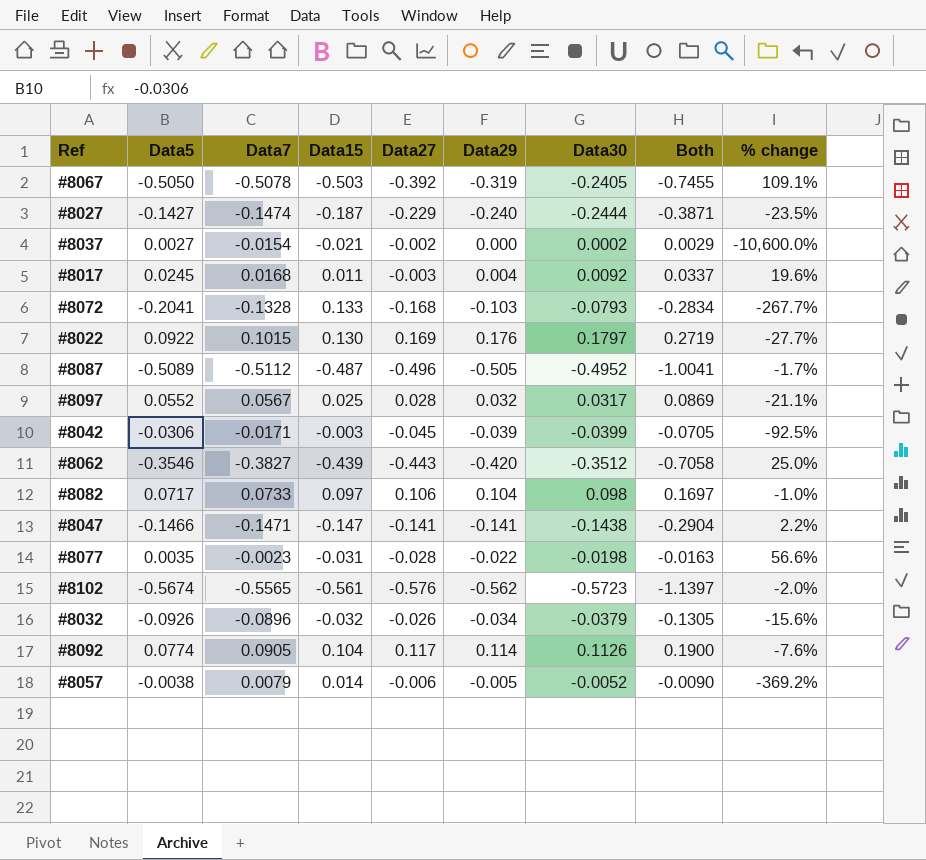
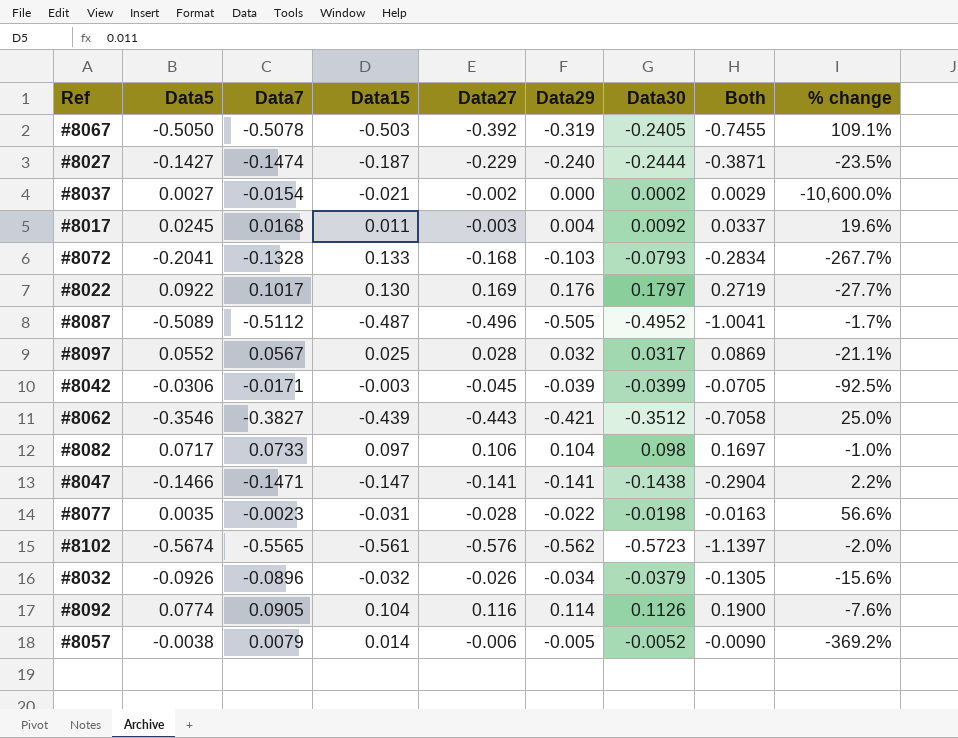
#8022 | Data7: 0.1015 -> 0.1017
#8062 | Data29: -0.420 -> -0.421
#8092 | Data27: 0.117 -> 0.116

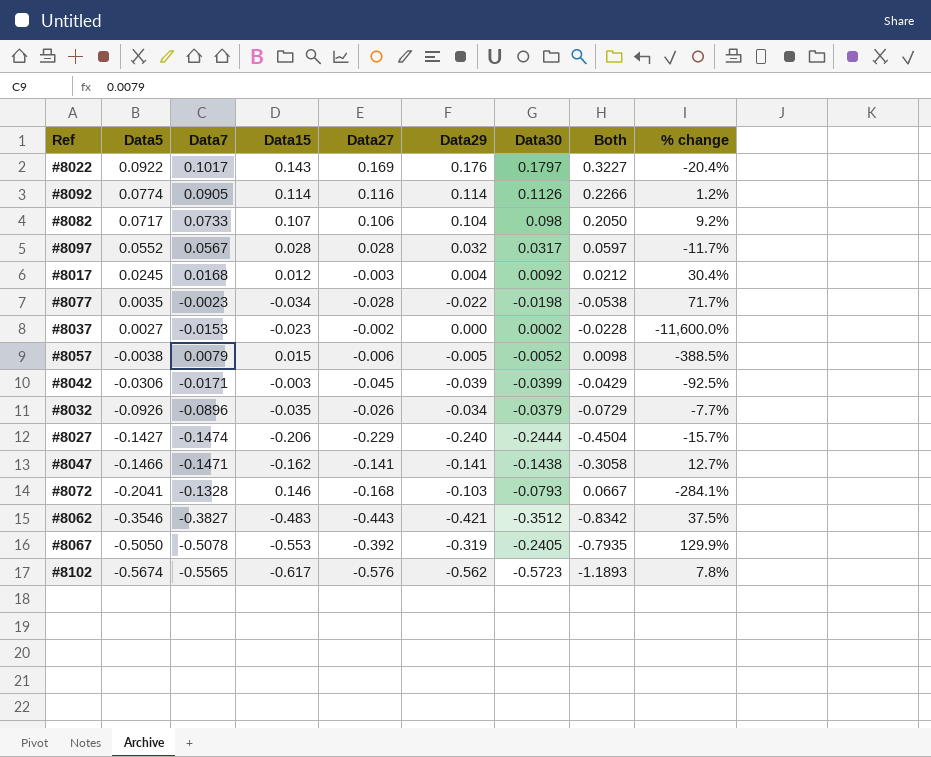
row order: none -> Data5 descending
column Both | formula: [Data5] + [Data30] -> [Data15] + [Data30]
row #8087: -0.5089 | -0.5112 | -0.487 | -0.496 | -0.505 | -0.4952 | -1.0041 | -1.7% -> none
#8022 | Data15: 0.130 -> 0.143
#8022 | % change: -27.7% -> -20.4%
#8092 | Data15: 0.104 -> 0.114
#8092 | % change: -7.6% -> 1.2%
#8082 | Data15: 0.097 -> 0.107
#8082 | % change: -1.0% -> 9.2%
#8097 | Data15: 0.025 -> 0.028
#8097 | % change: -21.1% -> -11.7%
#8017 | Data15: 0.011 -> 0.012
#8017 | % change: 19.6% -> 30.4%
#8077 | Data15: -0.031 -> -0.034
#8077 | % change: 56.6% -> 71.7%
#8037 | Data7: -0.0154 -> -0.0153
#8037 | Data15: -0.021 -> -0.023
#8037 | % change: -10,600.0% -> -11,600.0%
#8057 | Data15: 0.014 -> 0.015
#8057 | % change: -369.2% -> -388.5%
#8032 | Data15: -0.032 -> -0.035
#8032 | % change: -15.6% -> -7.7%
#8027 | Data15: -0.187 -> -0.206
#8027 | % change: -23.5% -> -15.7%
#8047 | Data15: -0.147 -> -0.162
#8047 | % change: 2.2% -> 12.7%
#8072 | Data15: 0.133 -> 0.146
#8072 | % change: -267.7% -> -284.1%
#8062 | Data15: -0.439 -> -0.483
#8062 | % change: 25.0% -> 37.5%
#8067 | Data15: -0.503 -> -0.553
#8067 | % change: 109.1% -> 129.9%
#8102 | Data15: -0.561 -> -0.617
#8102 | % change: -2.0% -> 7.8%

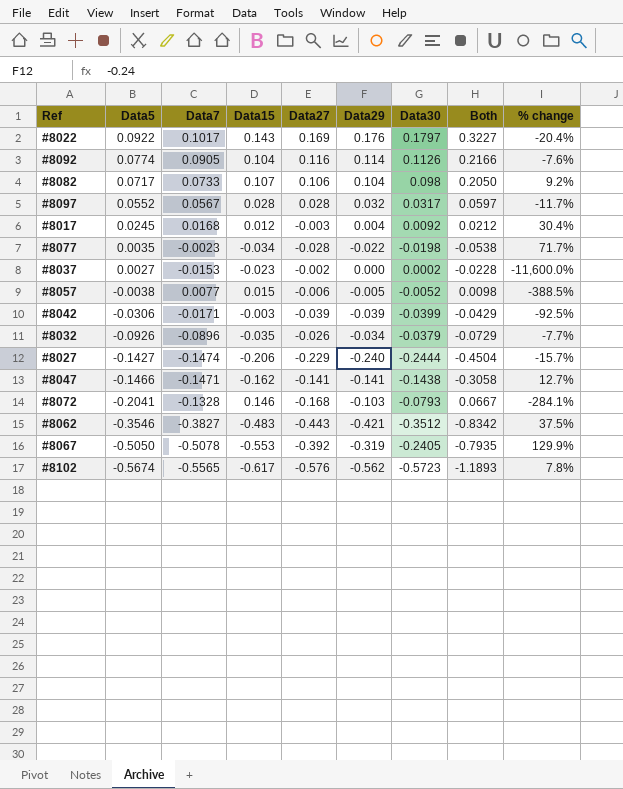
#8092 | Data15: 0.114 -> 0.104
#8092 | Both: 0.2266 -> 0.2166
#8092 | % change: 1.2% -> -7.6%
#8057 | Data7: 0.0079 -> 0.0077
#8042 | Data27: -0.045 -> -0.039

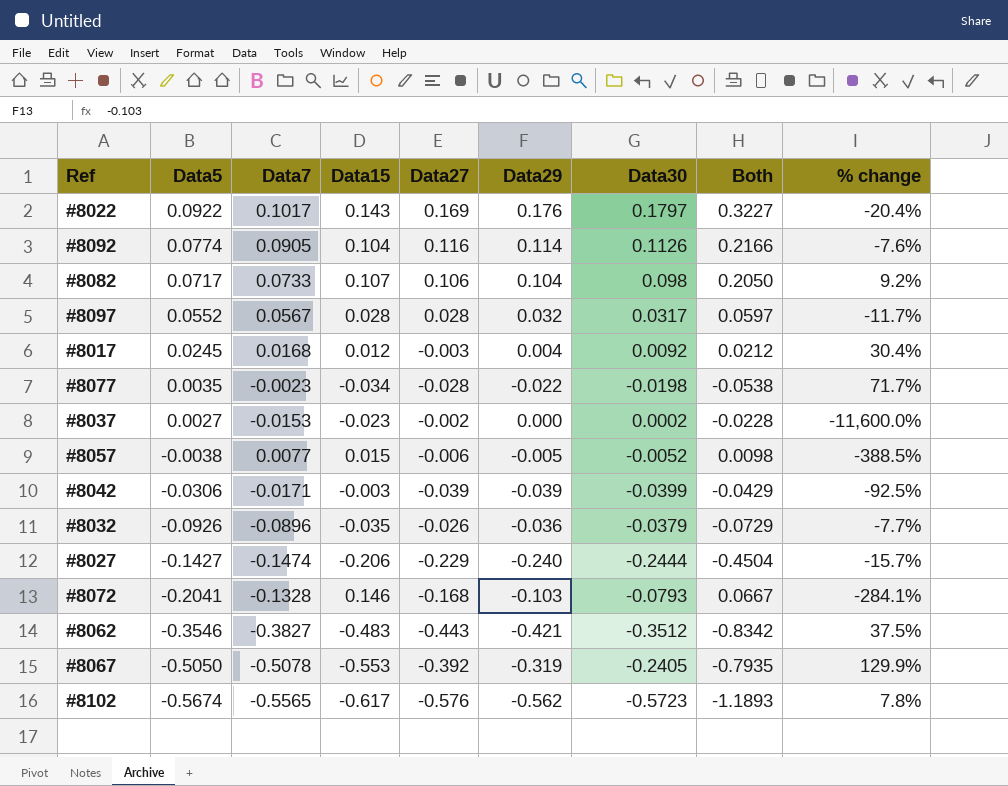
row #8047: -0.1466 | -0.1471 | -0.162 | -0.141 | -0.141 | -0.1438 | -0.3058 | 12.7% -> none
#8032 | Data29: -0.034 -> -0.036

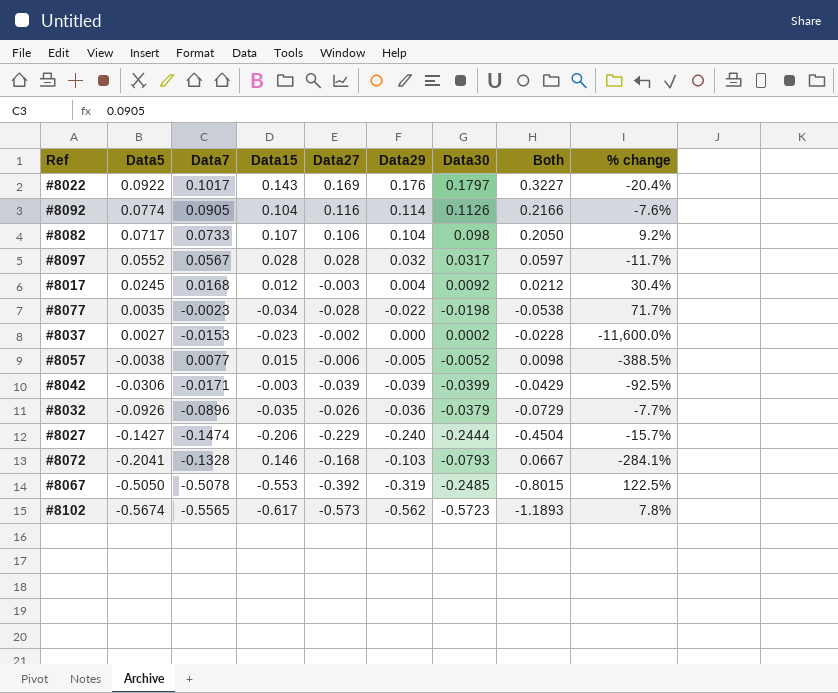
row #8062: -0.3546 | -0.3827 | -0.483 | -0.443 | -0.421 | -0.3512 | -0.8342 | 37.5% -> none
#8067 | Data30: -0.2405 -> -0.2485
#8067 | Both: -0.7935 -> -0.8015
#8067 | % change: 129.9% -> 122.5%
#8102 | Data27: -0.576 -> -0.573

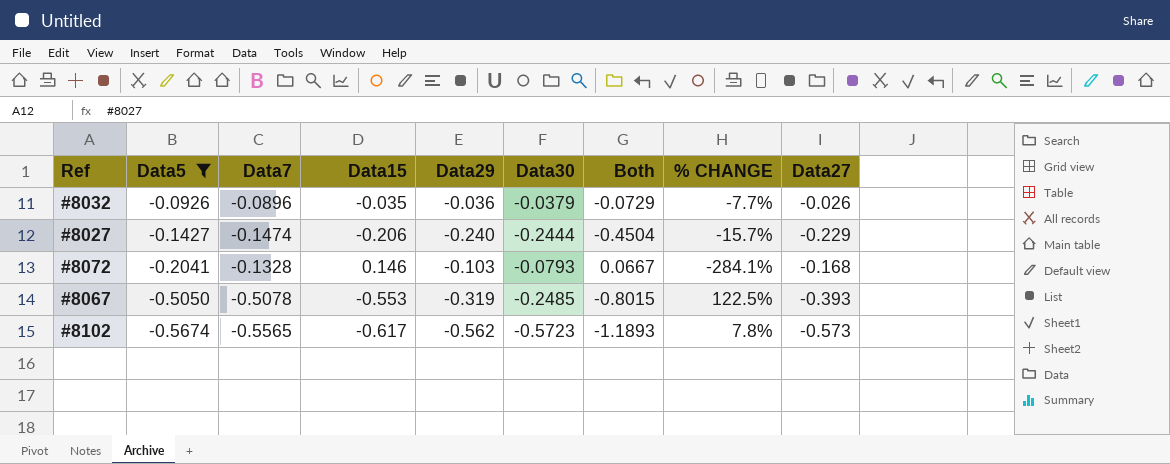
filter: none -> Data5 <= -0.0926
column name: % change -> % CHANGE
column Data27 | position: 5 -> 9
#8067 | Data27: -0.392 -> -0.393

